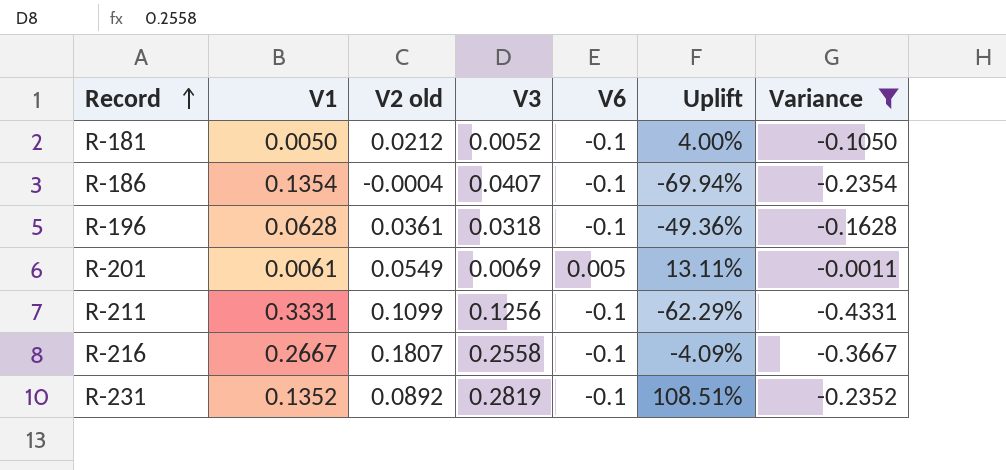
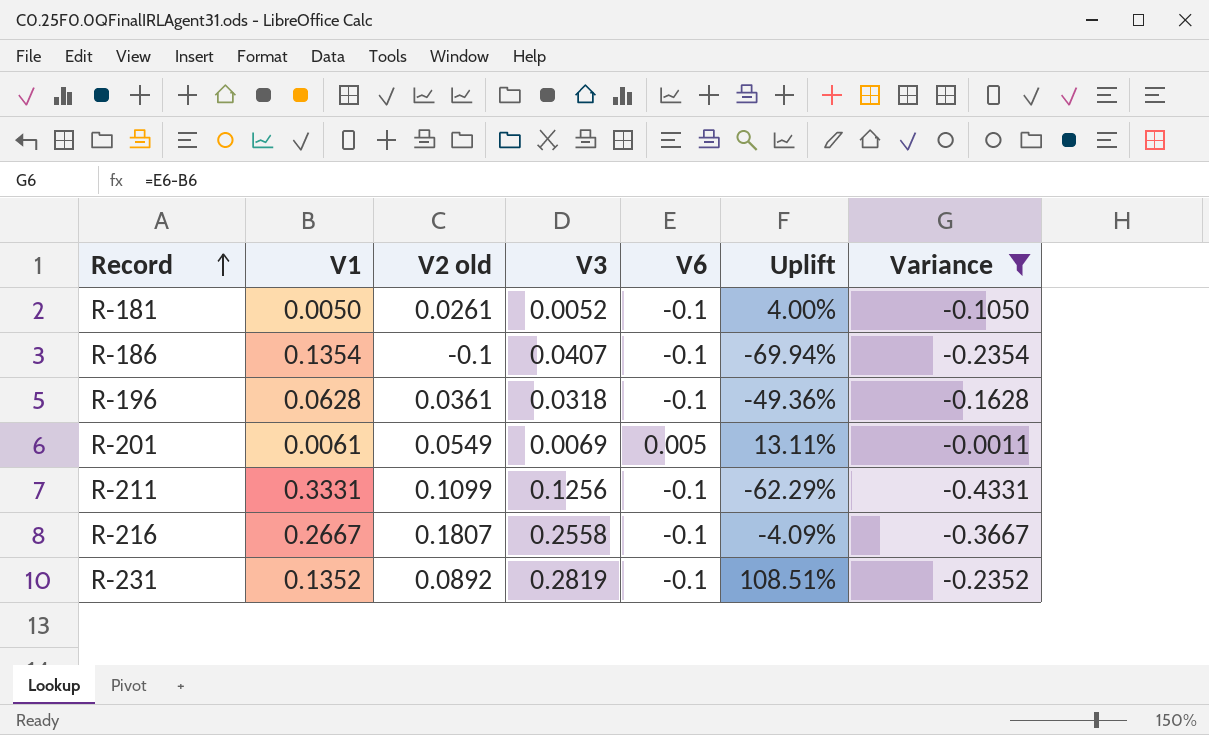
R-181 | V2 old: 0.0212 -> 0.0261
R-186 | V2 old: -0.0004 -> -0.1

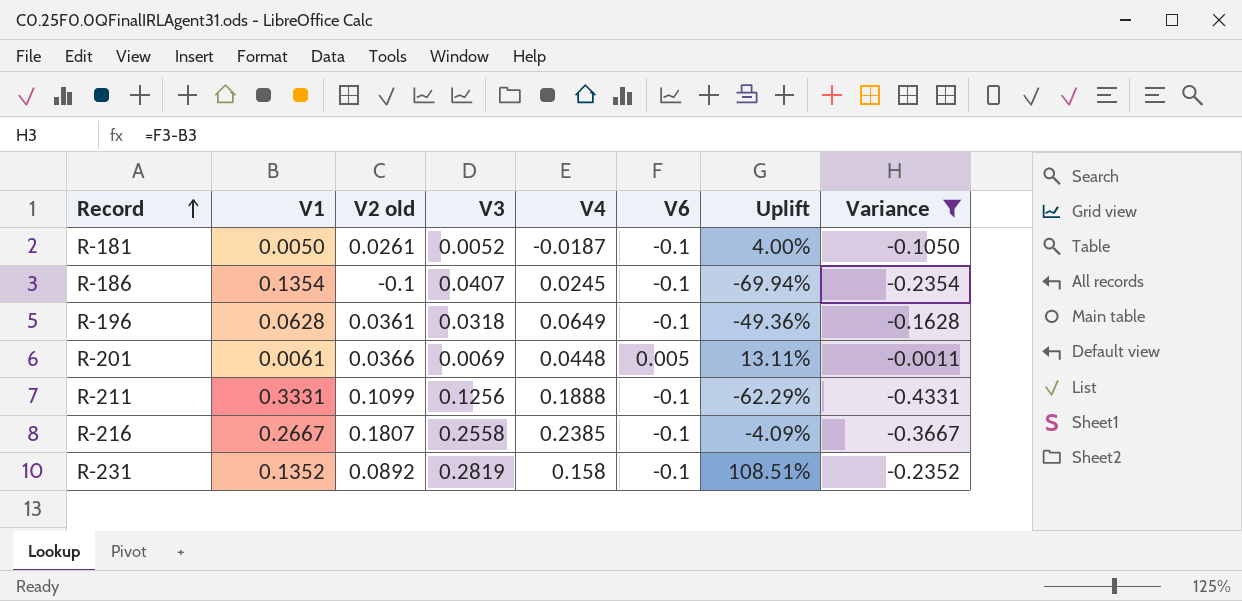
column V4 | position: none -> 5
R-201 | V2 old: 0.0549 -> 0.0366

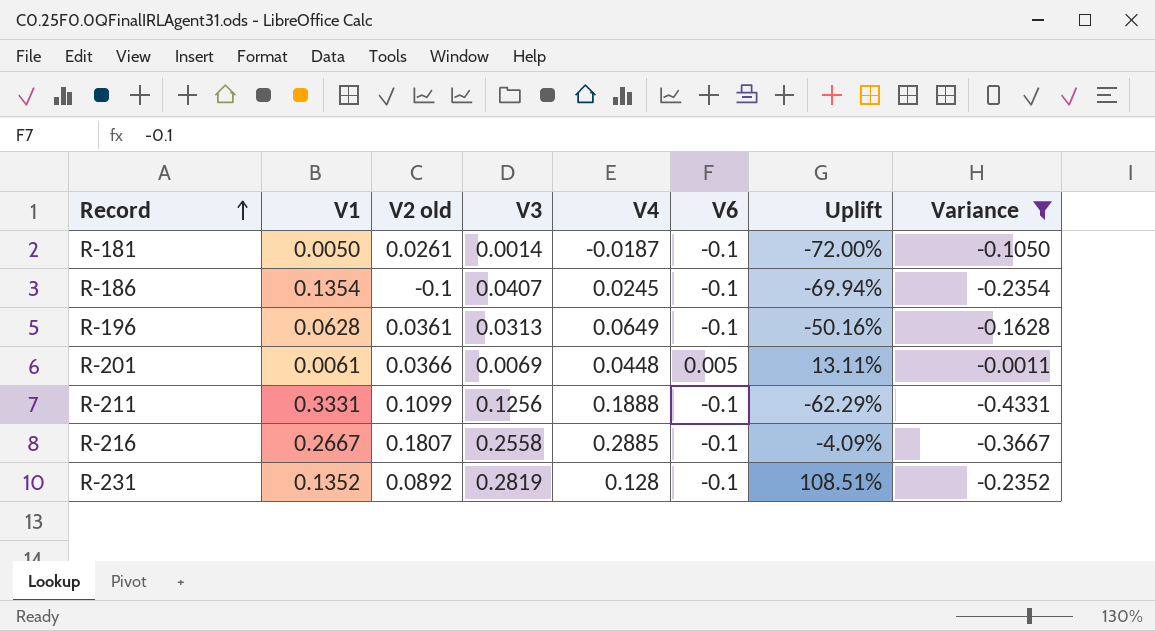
R-181 | V3: 0.0052 -> 0.0014
R-181 | Uplift: 4.00% -> -72.00%
R-196 | V3: 0.0318 -> 0.0313
R-196 | Uplift: -49.36% -> -50.16%
R-216 | V4: 0.2385 -> 0.2885
R-231 | V4: 0.158 -> 0.128

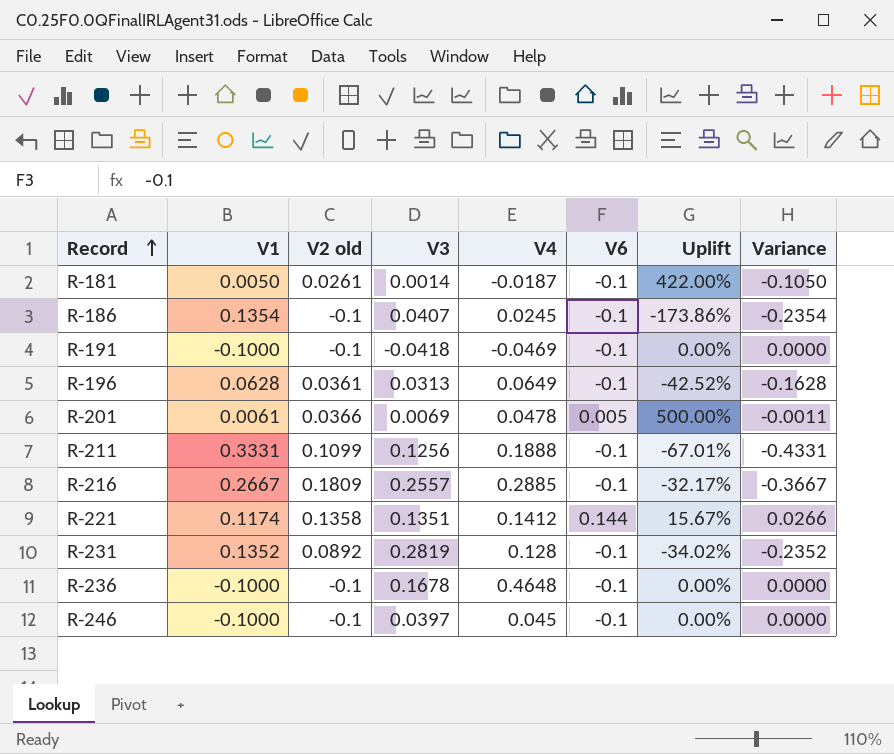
filter: Variance <= -0.0011 -> none
column Uplift | formula: ([V3] - [V1]) / [V1] -> ([V2 old] - [V1]) / [V1]
R-201 | V4: 0.0448 -> 0.0478
R-216 | V2 old: 0.1807 -> 0.1809
R-216 | V3: 0.2558 -> 0.2557

